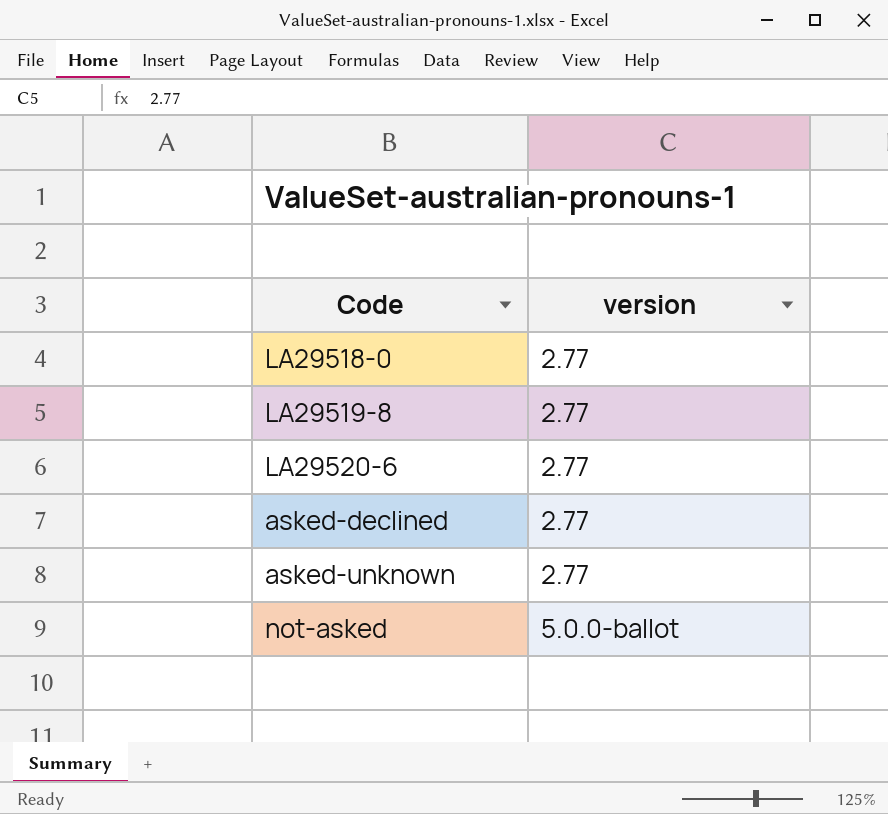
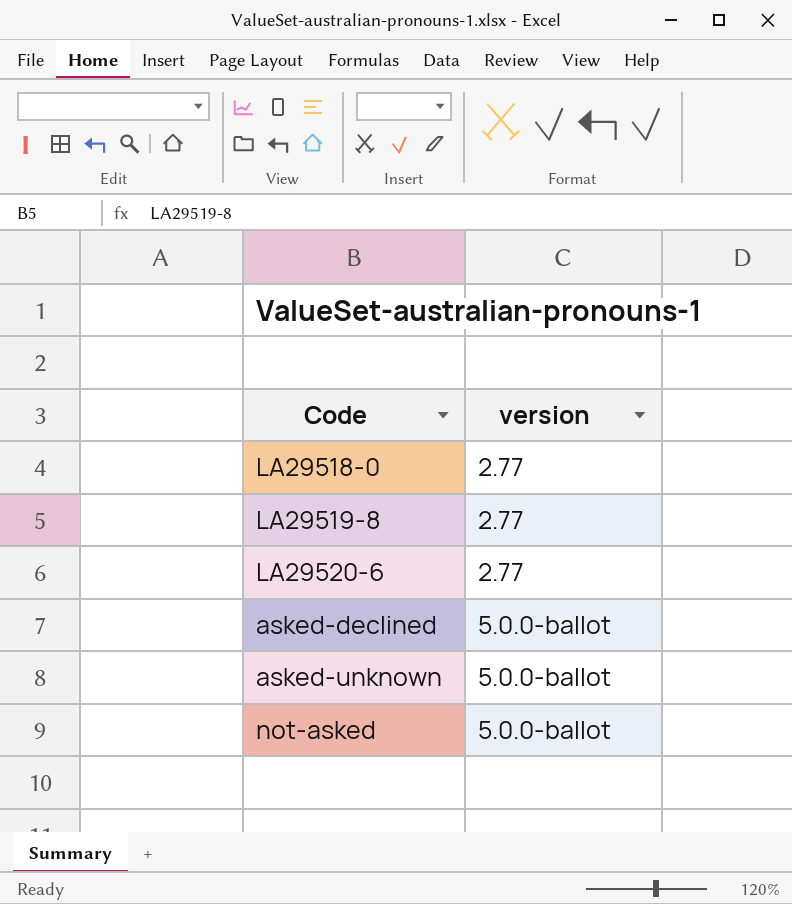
asked-declined | version: 2.77 -> 5.0.0-ballot
asked-unknown | version: 2.77 -> 5.0.0-ballot

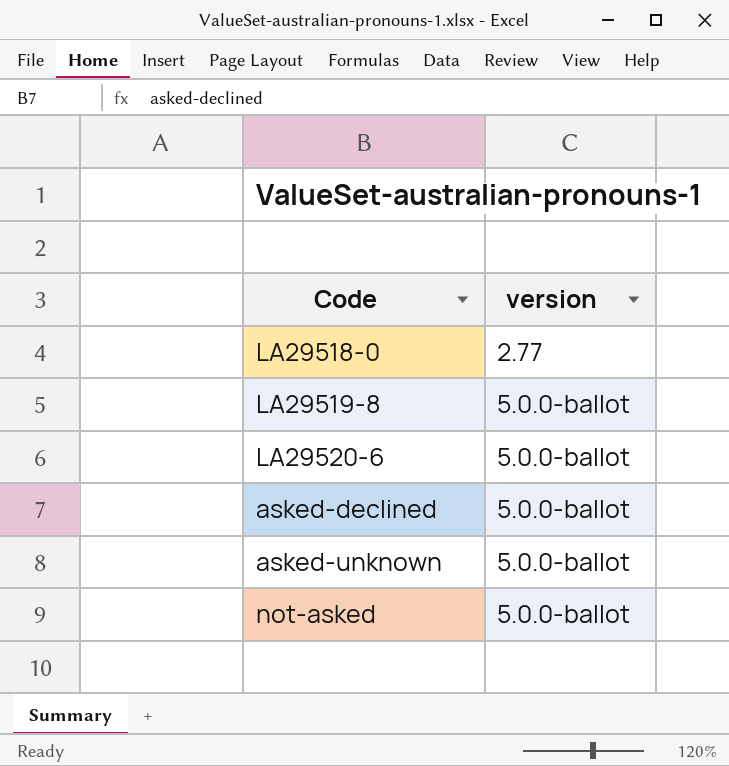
LA29519-8 | version: 2.77 -> 5.0.0-ballot
LA29520-6 | version: 2.77 -> 5.0.0-ballot

